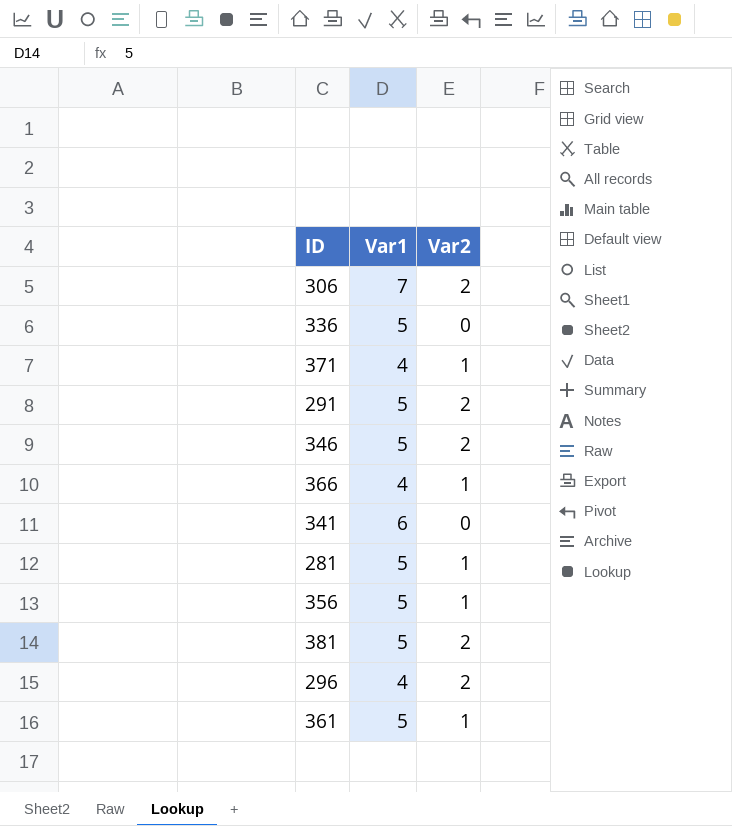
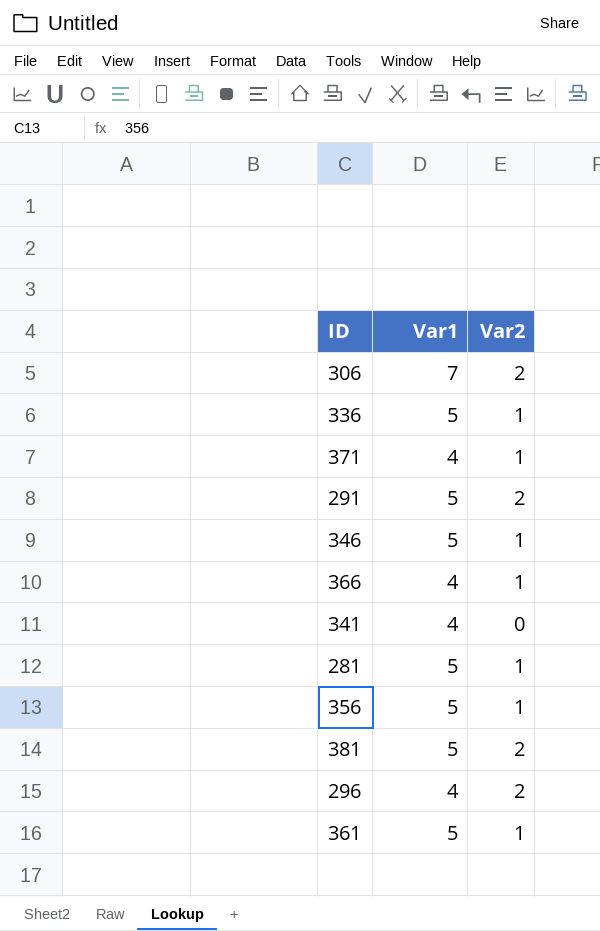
336 | Var2: 0 -> 1
346 | Var2: 2 -> 1
341 | Var1: 6 -> 4

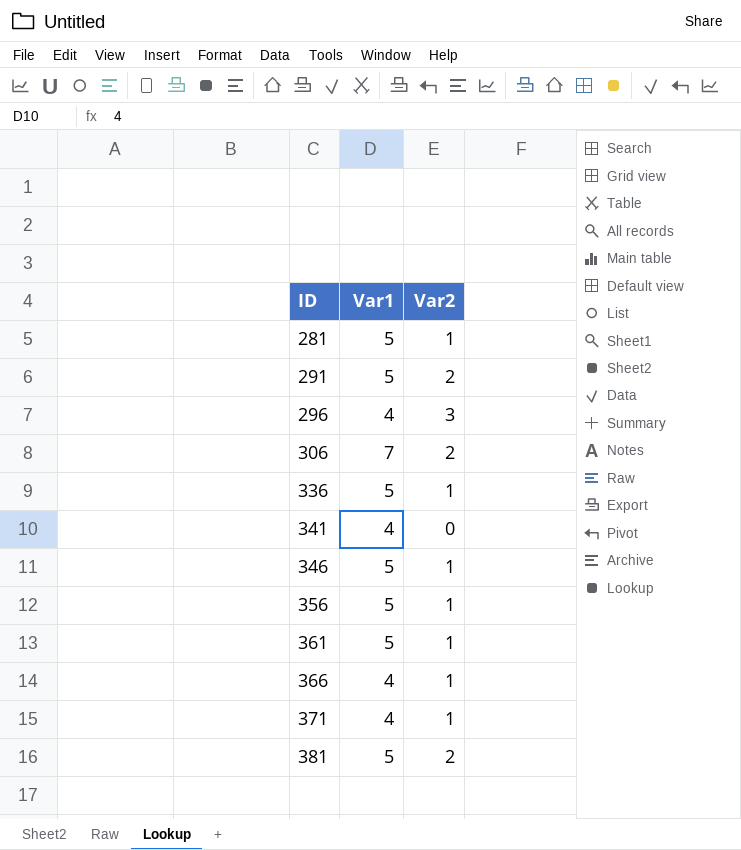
row order: none -> ID ascending
296 | Var2: 2 -> 3

